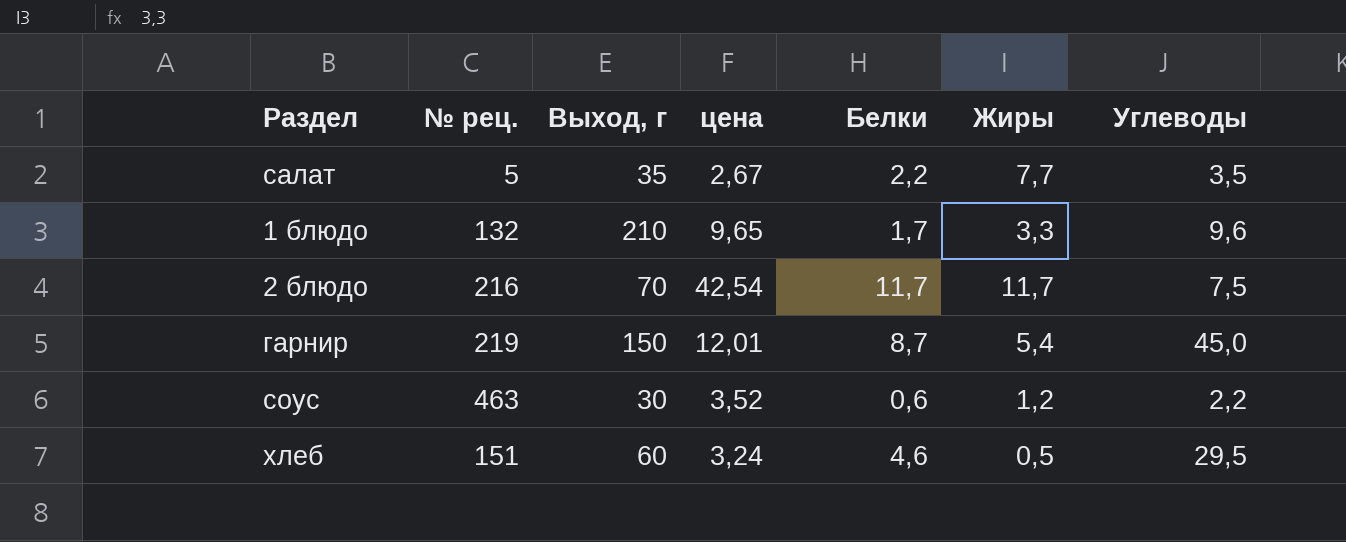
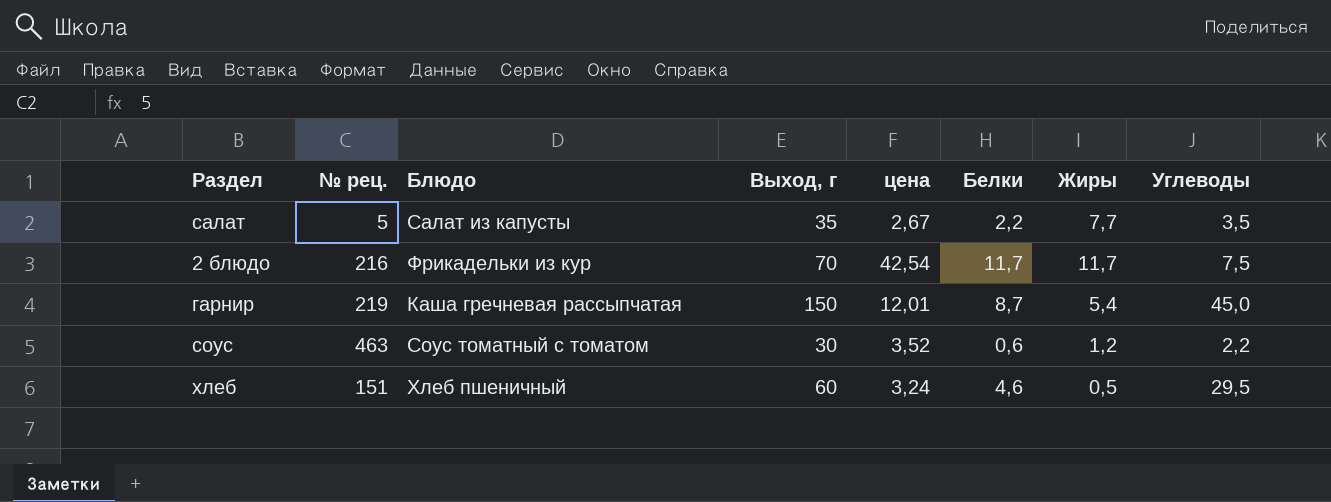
column Блюдо | position: none -> 3
row 1 блюдо: 132 | 210 | 9,65 | 1,7 | 3,3 | 9,6 -> none

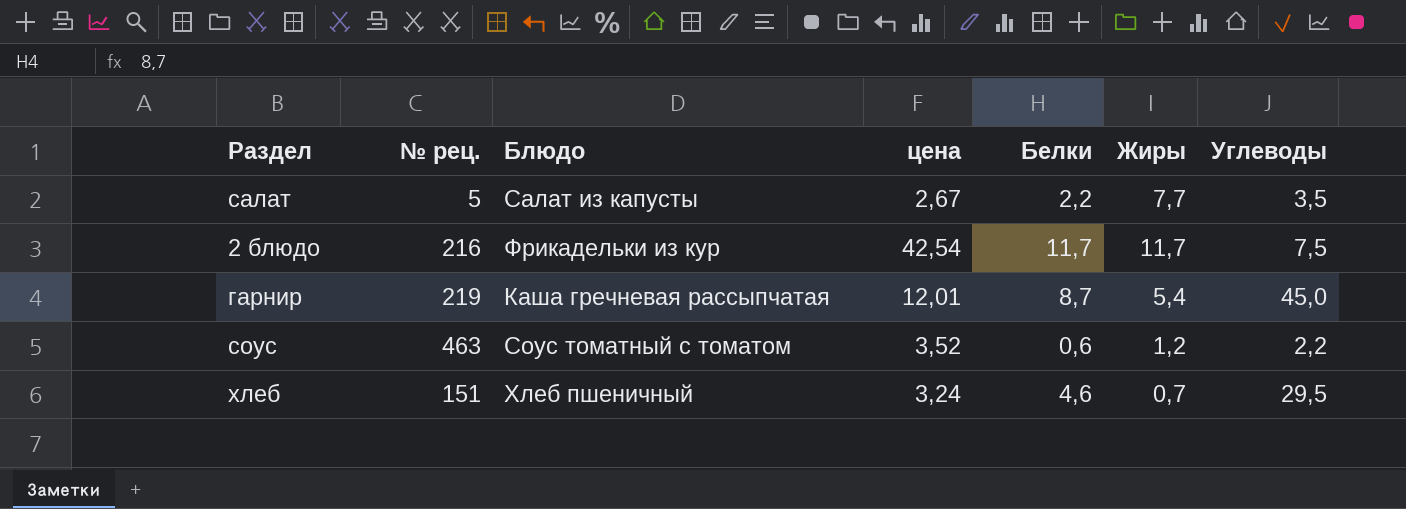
column Выход, г | position: 4 -> none
хлеб | Жиры: 0,5 -> 0,7

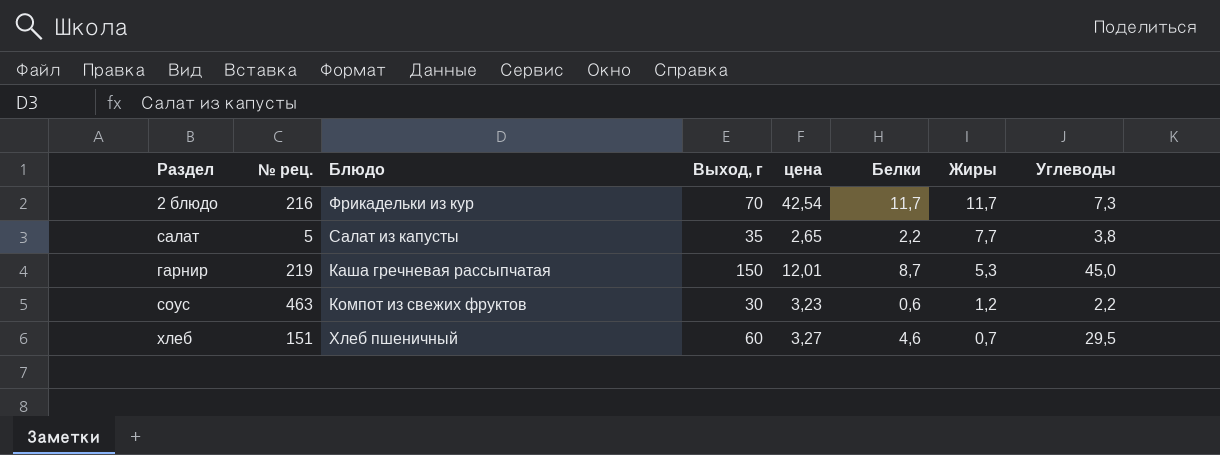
row order: none -> Жиры descending
column Выход, г | position: none -> 4
2 блюдо | Углеводы: 7,5 -> 7,3
салат | цена: 2,67 -> 2,65
салат | Углеводы: 3,5 -> 3,8
гарнир | Жиры: 5,4 -> 5,3
соус | Блюдо: Соус томатный с томатом -> Компот из свежих фруктов
соус | цена: 3,52 -> 3,23
хлеб | цена: 3,24 -> 3,27

